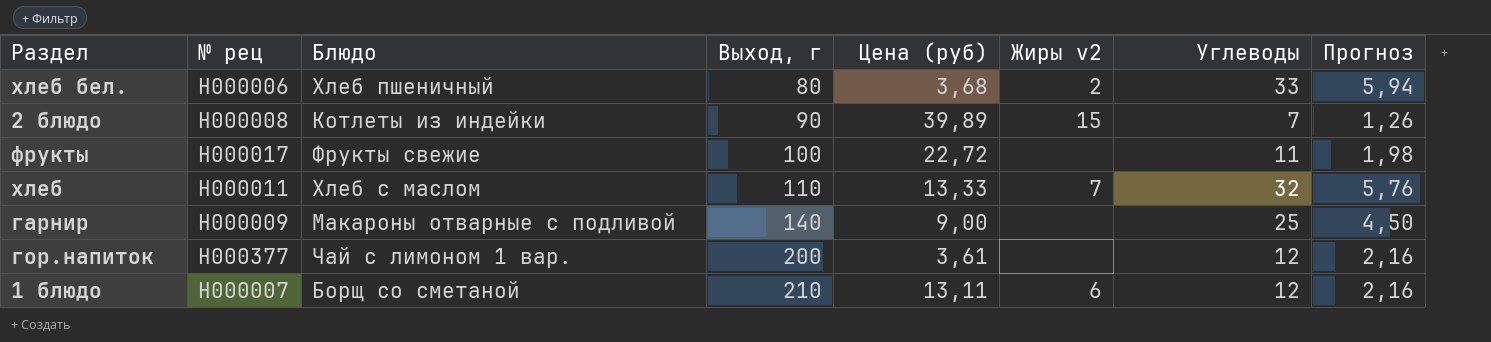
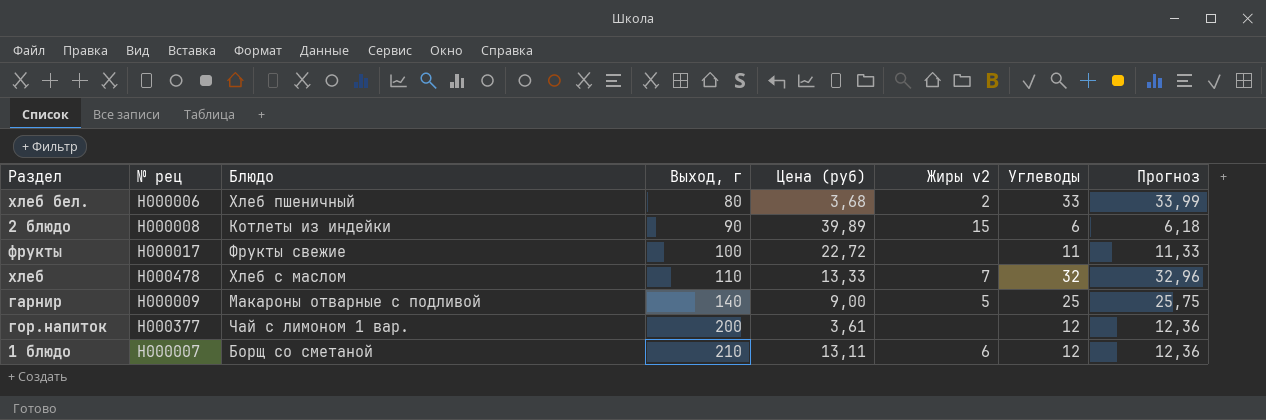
column Прогноз | formula: [Углеводы] * 0,18 -> [Углеводы] * 1,03
2 блюдо | Углеводы: 7 -> 6
хлеб | № рец: Н000011 -> Н000478
гарнир | Жиры v2: none -> 5

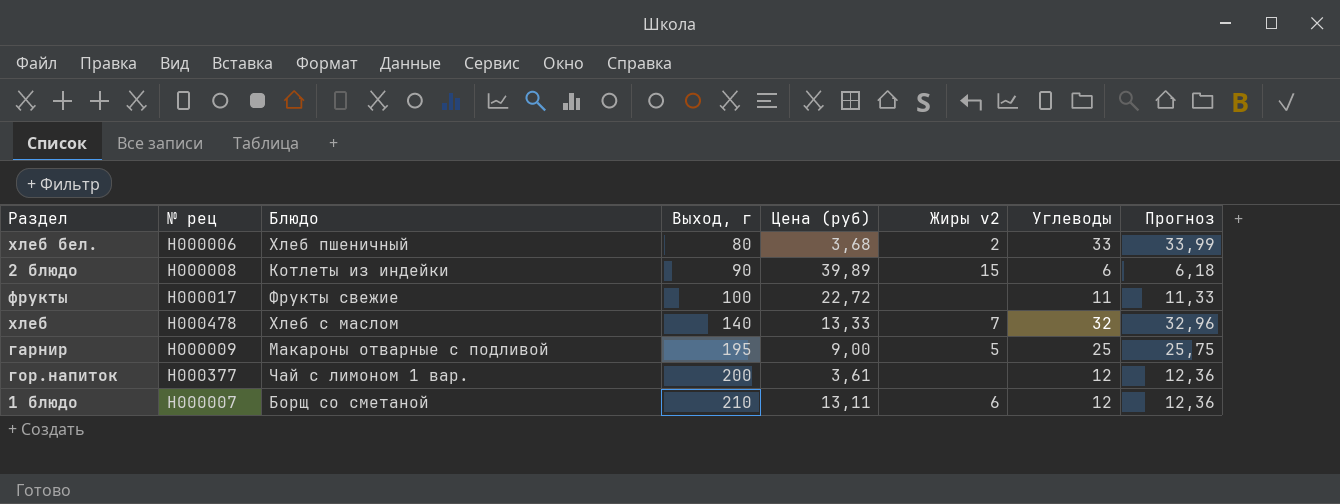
хлеб | Выход, г: 110 -> 140
гарнир | Выход, г: 140 -> 195

